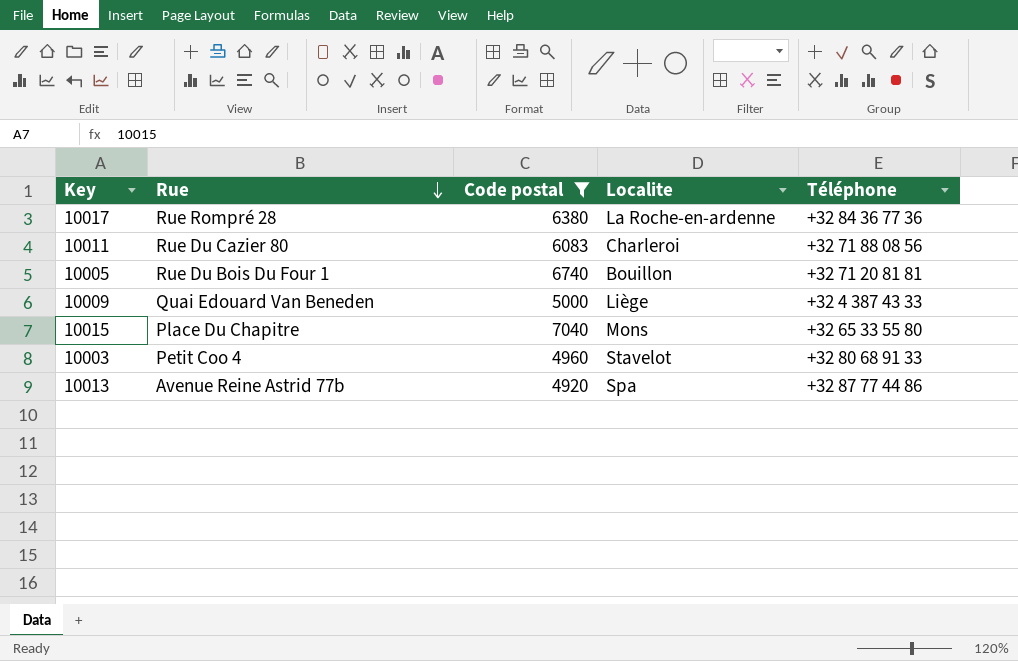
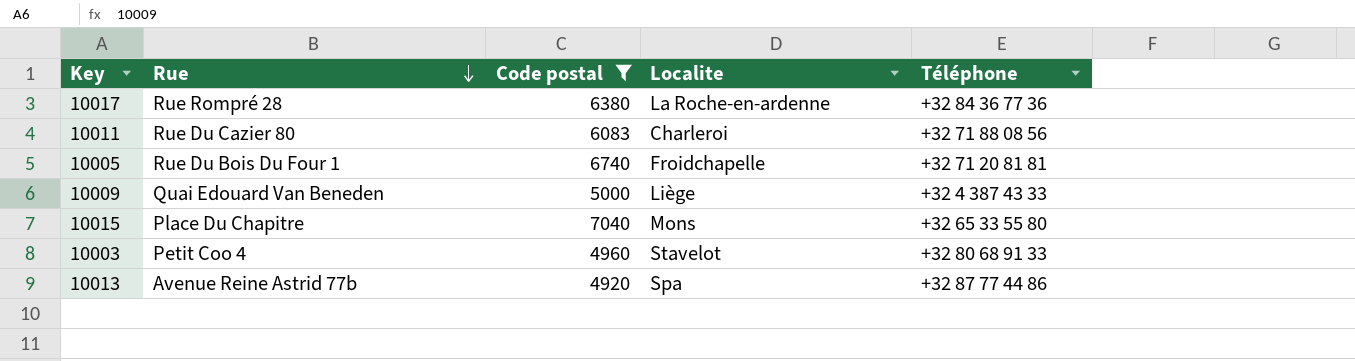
10005 | Localite: Bouillon -> Froidchapelle

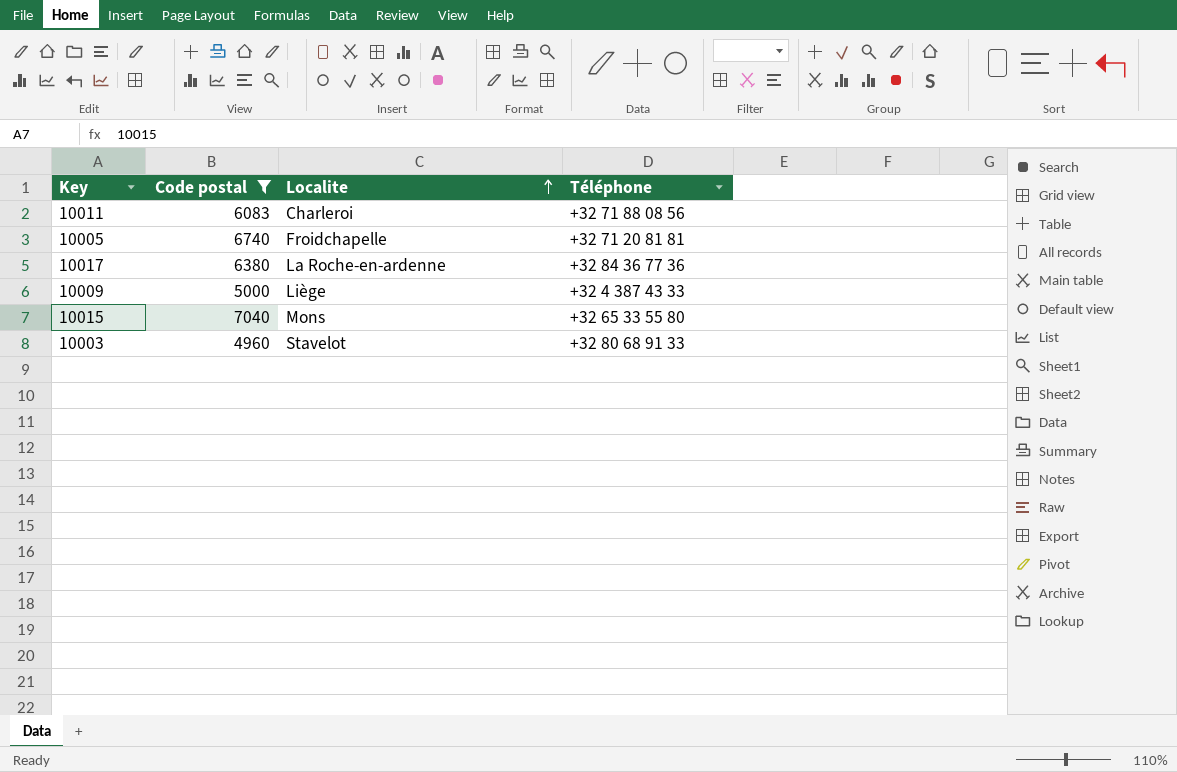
row order: Rue descending -> Localite ascending
column Rue | position: 2 -> none
row 10013: Avenue Reine Astrid 77b | 4920 | Spa | +32 87 77 44 86 -> none

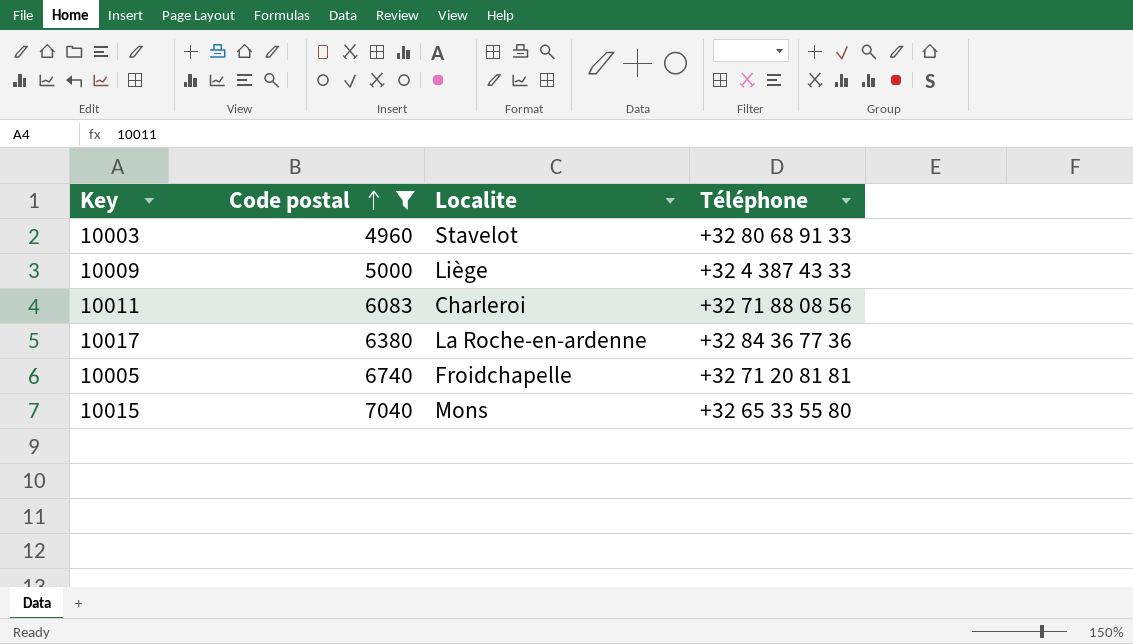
row order: Localite ascending -> Code postal ascending

